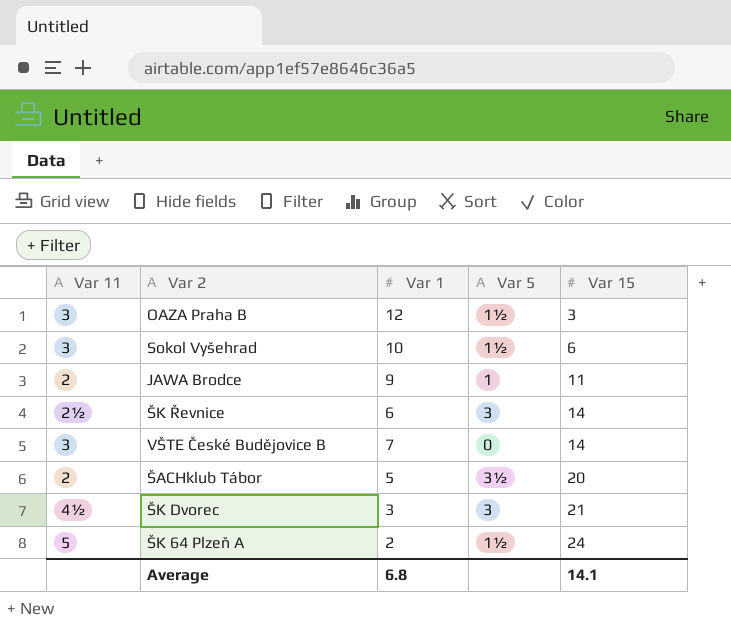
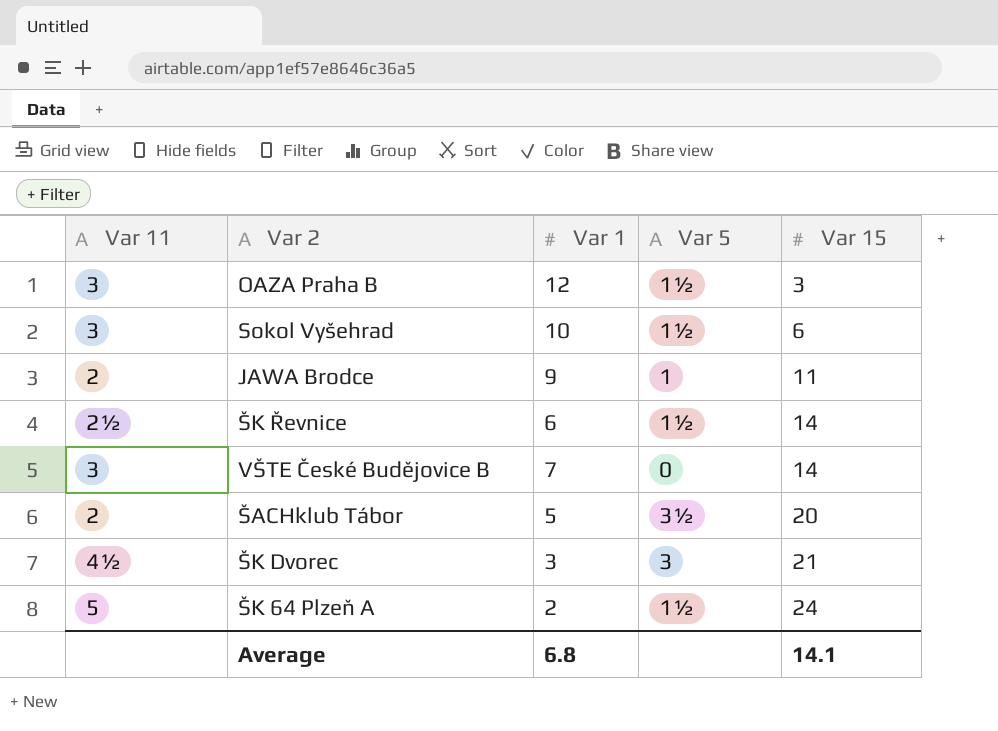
ŠK Řevnice | Var 5: 3 -> 1½

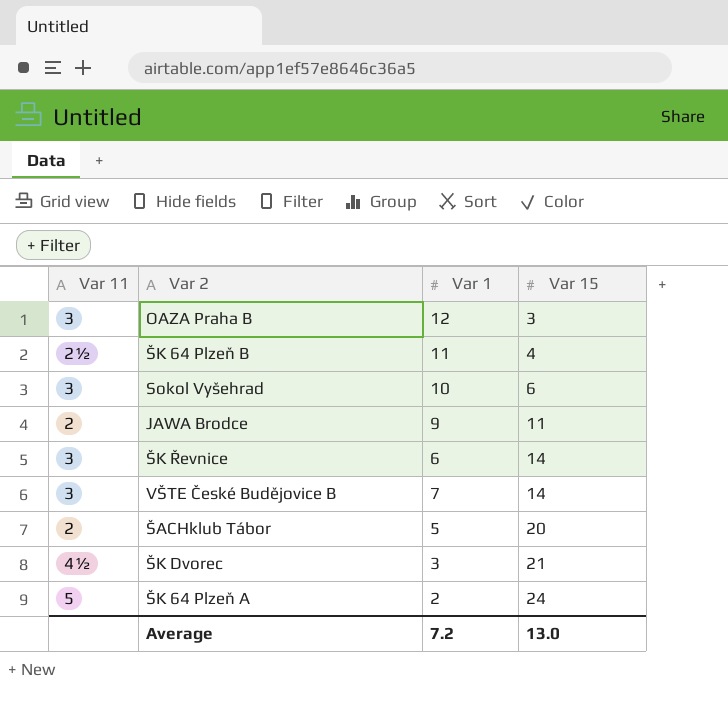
column Var 5 | position: 4 -> none
row ŠK 64 Plzeň B: none -> 2½ | 11 | 4
ŠK Řevnice | Var 11: 2½ -> 3
Average | Var 1: 6.8 -> 7.2
Average | Var 15: 14.1 -> 13.0

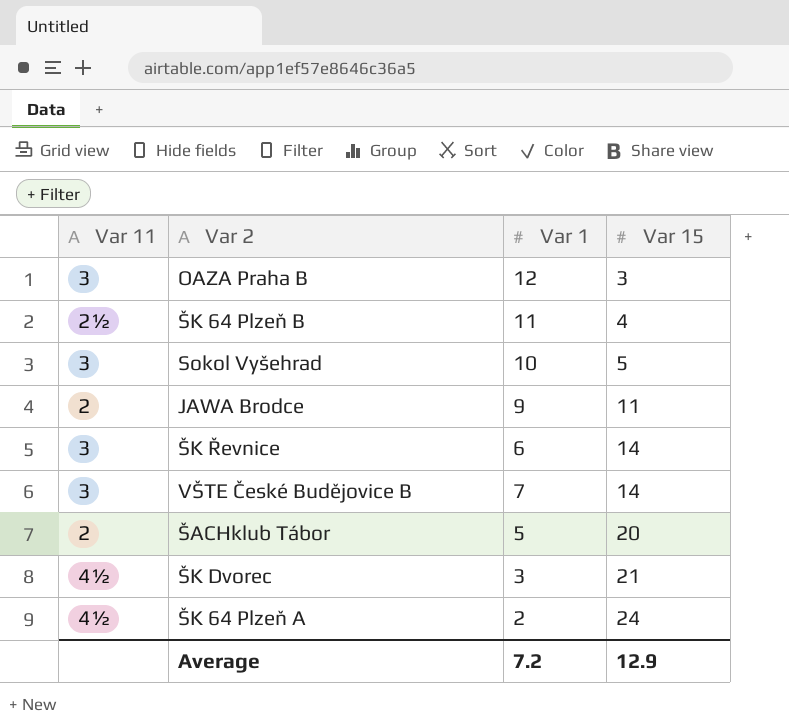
Sokol Vyšehrad | Var 15: 6 -> 5
ŠK 64 Plzeň A | Var 11: 5 -> 4½
Average | Var 15: 13.0 -> 12.9

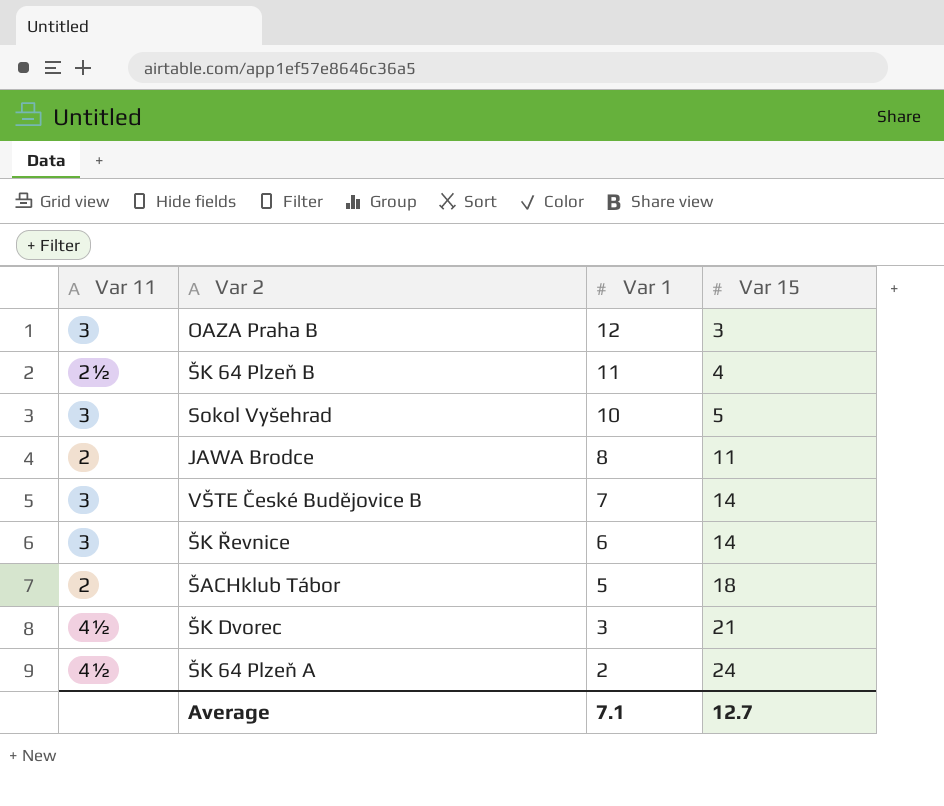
row order: Var 15 ascending -> Var 1 descending
JAWA Brodce | Var 1: 9 -> 8
ŠACHklub Tábor | Var 15: 20 -> 18
Average | Var 1: 7.2 -> 7.1
Average | Var 15: 12.9 -> 12.7

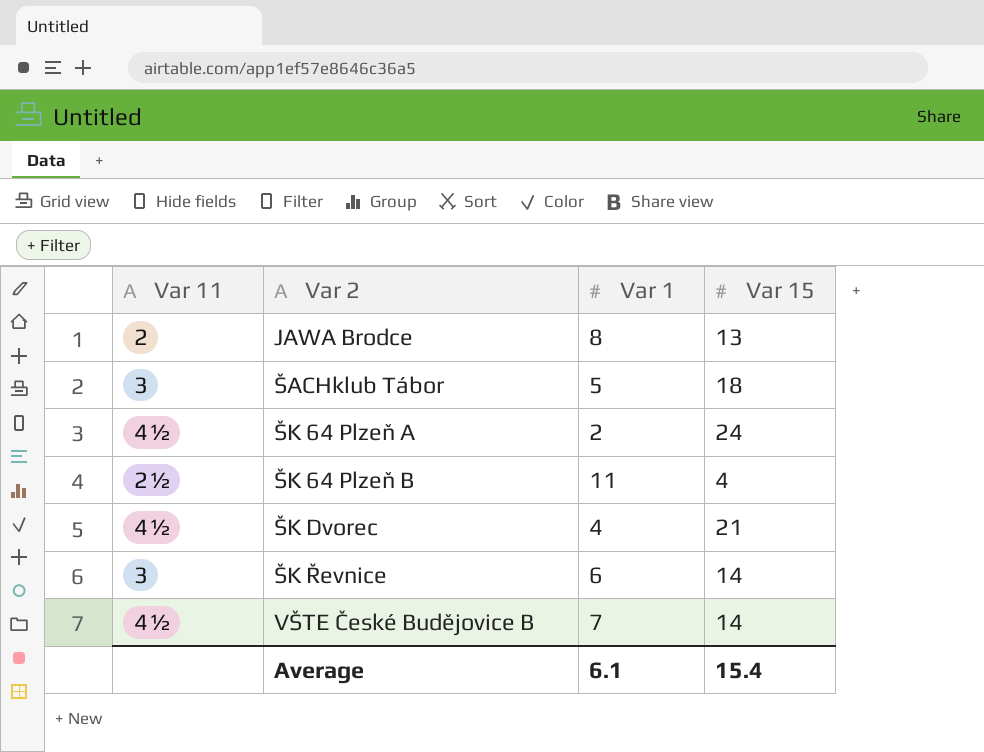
row order: Var 1 descending -> Var 2 ascending
row OAZA Praha B: 3 | 12 | 3 -> none
row Sokol Vyšehrad: 3 | 10 | 5 -> none
JAWA Brodce | Var 15: 11 -> 13
ŠACHklub Tábor | Var 11: 2 -> 3
ŠK Dvorec | Var 1: 3 -> 4
VŠTE České Budějovice B | Var 11: 3 -> 4½
Average | Var 1: 7.1 -> 6.1
Average | Var 15: 12.7 -> 15.4

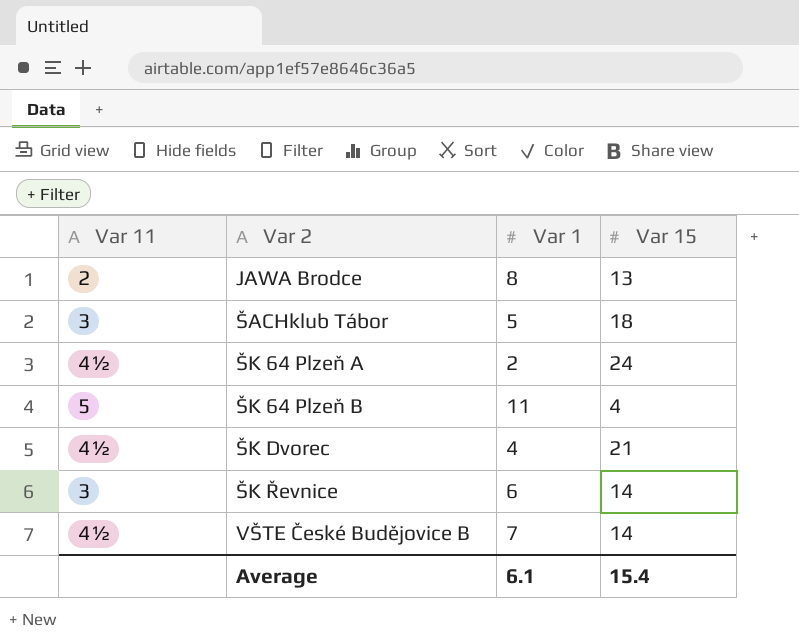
ŠK 64 Plzeň B | Var 11: 2½ -> 5

